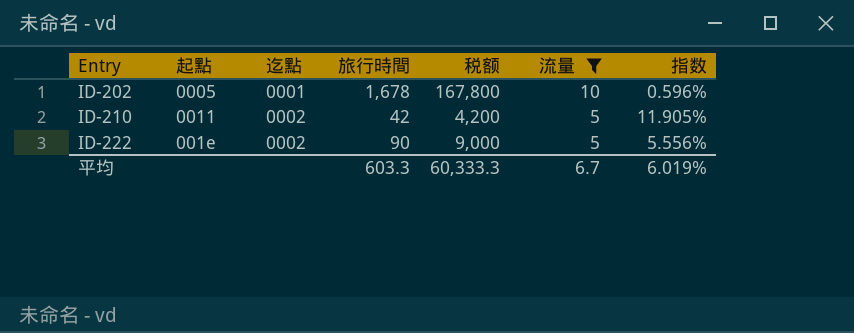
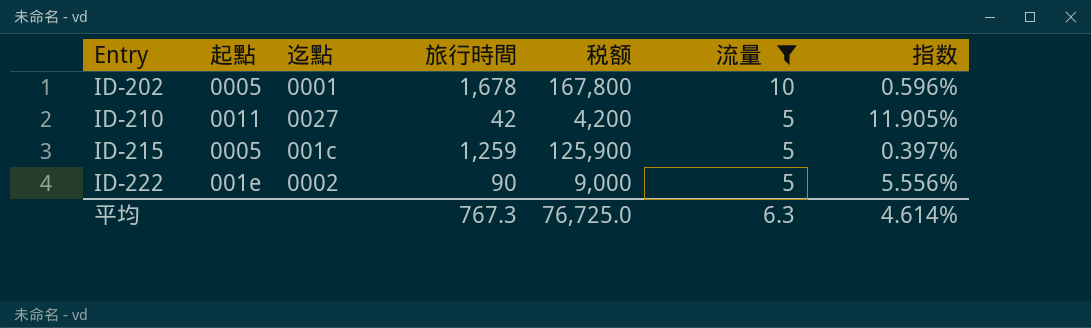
ID-210 | 迄點: 0002 -> 0027
row ID-215: none -> 0005 | 001c | 1,259 | 125,900 | 5 | 0.397%
平均 | 旅行時間: 603.3 -> 767.3
平均 | 税额: 60,333.3 -> 76,725.0
平均 | 流量: 6.7 -> 6.3
平均 | 指数: 6.019% -> 4.614%

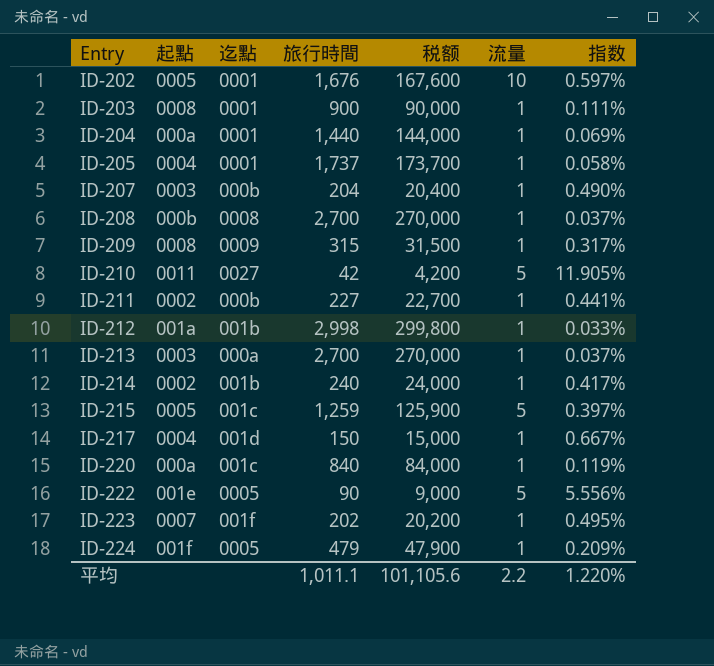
filter: 流量 != 1 -> none
ID-202 | 旅行時間: 1,678 -> 1,676
ID-202 | 税额: 167,800 -> 167,600
ID-202 | 指数: 0.596% -> 0.597%
ID-222 | 迄點: 0002 -> 0005
平均 | 旅行時間: 767.3 -> 1,011.1
平均 | 税额: 76,725.0 -> 101,105.6
平均 | 流量: 6.3 -> 2.2
平均 | 指数: 4.614% -> 1.220%

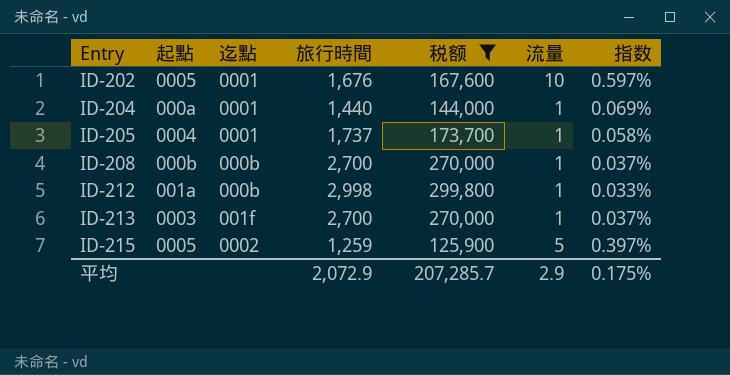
filter: none -> 税额 >= 125,900
ID-208 | 迄點: 0008 -> 000b
ID-212 | 迄點: 001b -> 000b
ID-213 | 迄點: 000a -> 001f
ID-215 | 迄點: 001c -> 0002
平均 | 旅行時間: 1,011.1 -> 2,072.9
平均 | 税额: 101,105.6 -> 207,285.7
平均 | 流量: 2.2 -> 2.9
平均 | 指数: 1.220% -> 0.175%

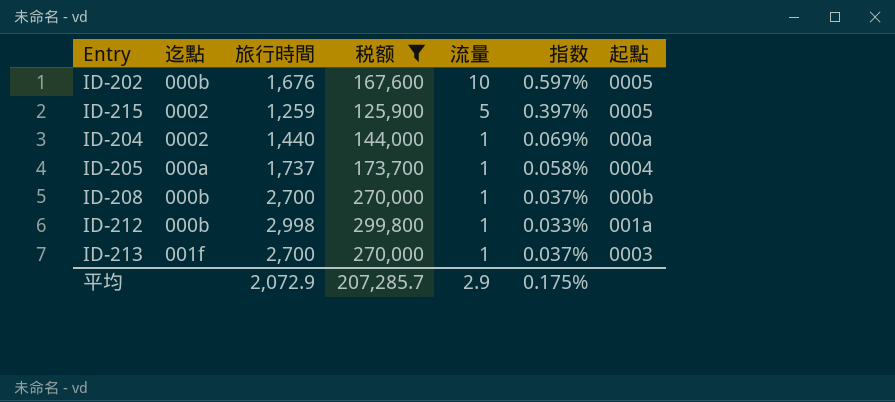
row order: Entry ascending -> 流量 descending
column 起點 | position: 2 -> 7
ID-202 | 迄點: 0001 -> 000b
ID-204 | 迄點: 0001 -> 0002
ID-205 | 迄點: 0001 -> 000a

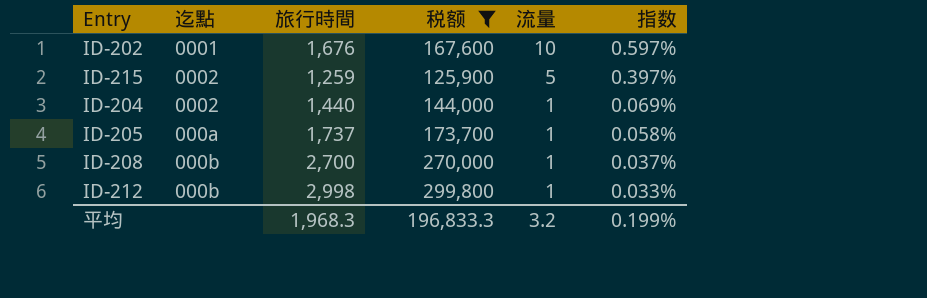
column 起點 | position: 7 -> none
row ID-213: 001f | 2,700 | 270,000 | 1 | 0.037% | 0003 -> none
ID-202 | 迄點: 000b -> 0001
平均 | 旅行時間: 2,072.9 -> 1,968.3
平均 | 税额: 207,285.7 -> 196,833.3
平均 | 流量: 2.9 -> 3.2
平均 | 指数: 0.175% -> 0.199%

